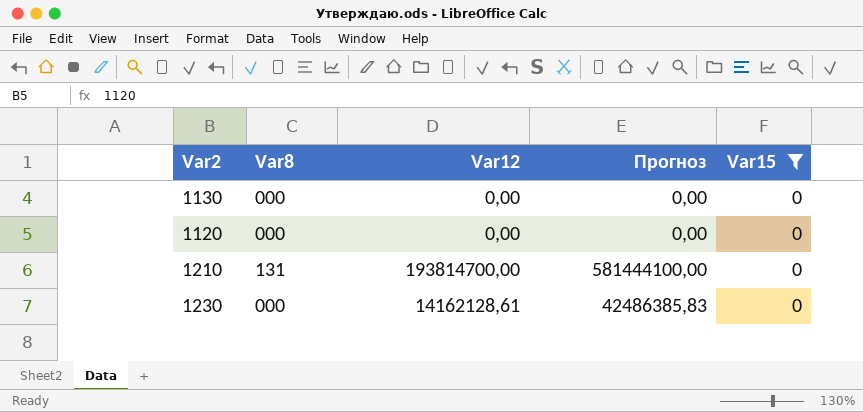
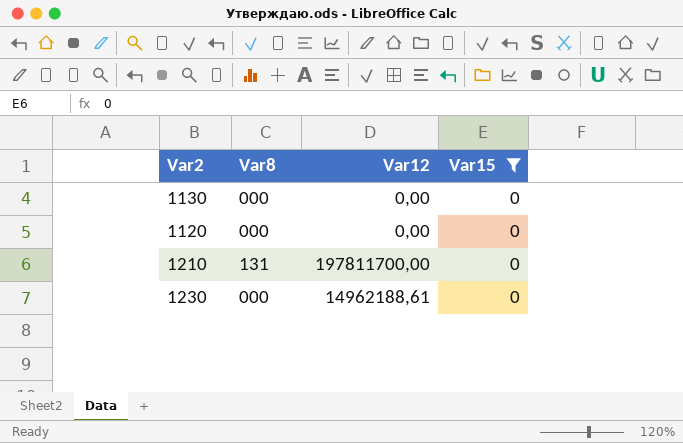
column Прогноз | formula: [Var12] * 3 -> none
1210 | Var12: 193814700,00 -> 197811700,00
1230 | Var12: 14162128,61 -> 14962188,61

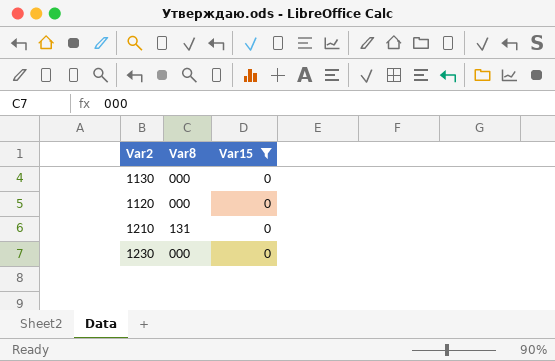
column Var12 | position: 3 -> none

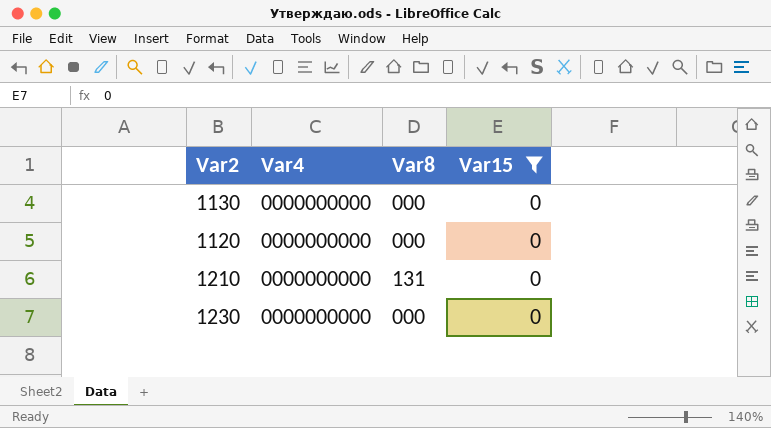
column Var4 | position: none -> 2

